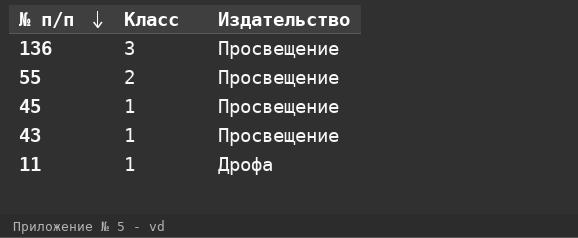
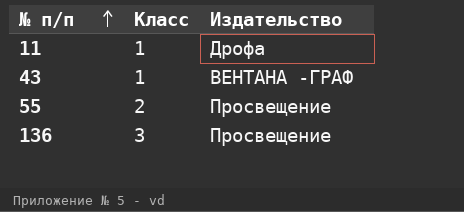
row order: № п/п descending -> № п/п ascending
row 45: 1 | Просвещение -> none
43 | Издательство: Просвещение -> ВЕНТАНА -ГРАФ

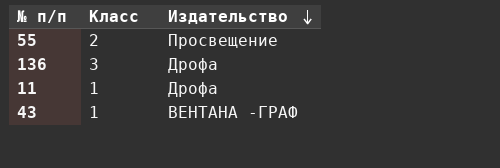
row order: № п/п ascending -> Издательство descending
136 | Издательство: Просвещение -> Дрофа

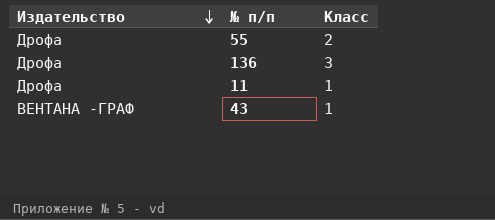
column Издательство | position: 3 -> 1
55 | Издательство: Просвещение -> Дрофа

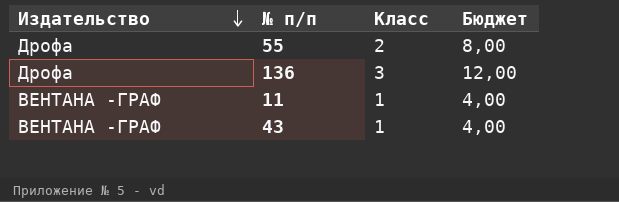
column Бюджет | formula: none -> [Класс] * 4
11 | Издательство: Дрофа -> ВЕНТАНА -ГРАФ

